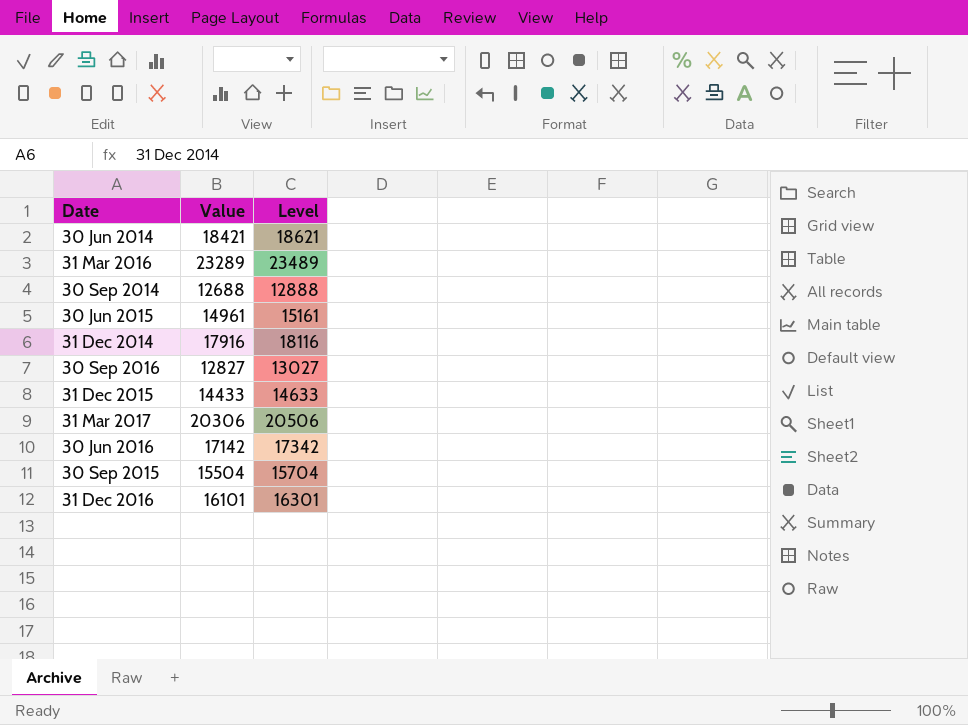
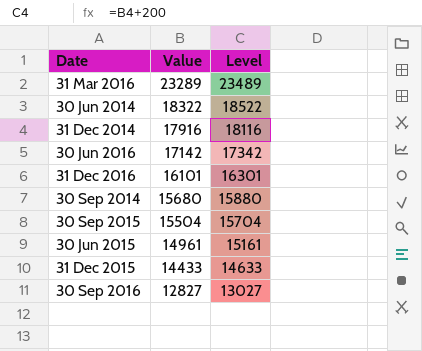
row order: none -> Value descending
row 31 Mar 2017: 20306 | 20506 -> none
30 Jun 2014 | Value: 18421 -> 18322
30 Jun 2014 | Level: 18621 -> 18522
30 Sep 2014 | Value: 12688 -> 15680
30 Sep 2014 | Level: 12888 -> 15880

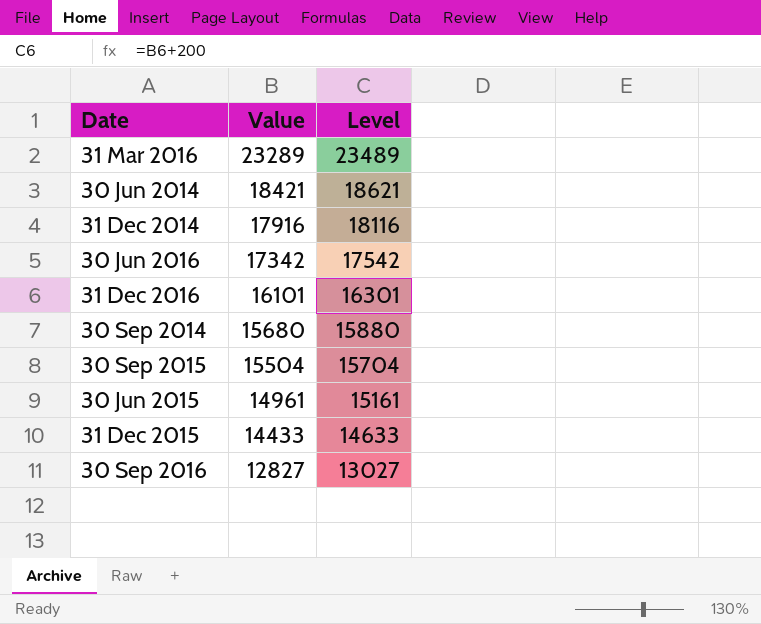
30 Jun 2014 | Value: 18322 -> 18421
30 Jun 2014 | Level: 18522 -> 18621
30 Jun 2016 | Value: 17142 -> 17342
30 Jun 2016 | Level: 17342 -> 17542

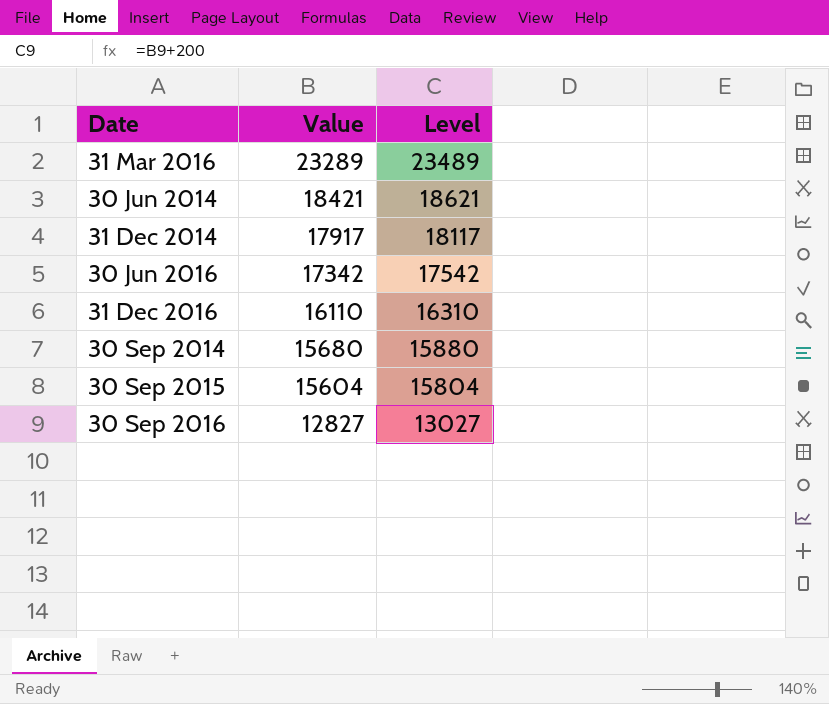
row 30 Jun 2015: 14961 | 15161 -> none
row 31 Dec 2015: 14433 | 14633 -> none
31 Dec 2014 | Value: 17916 -> 17917
31 Dec 2014 | Level: 18116 -> 18117
31 Dec 2016 | Value: 16101 -> 16110
31 Dec 2016 | Level: 16301 -> 16310
30 Sep 2015 | Value: 15504 -> 15604
30 Sep 2015 | Level: 15704 -> 15804

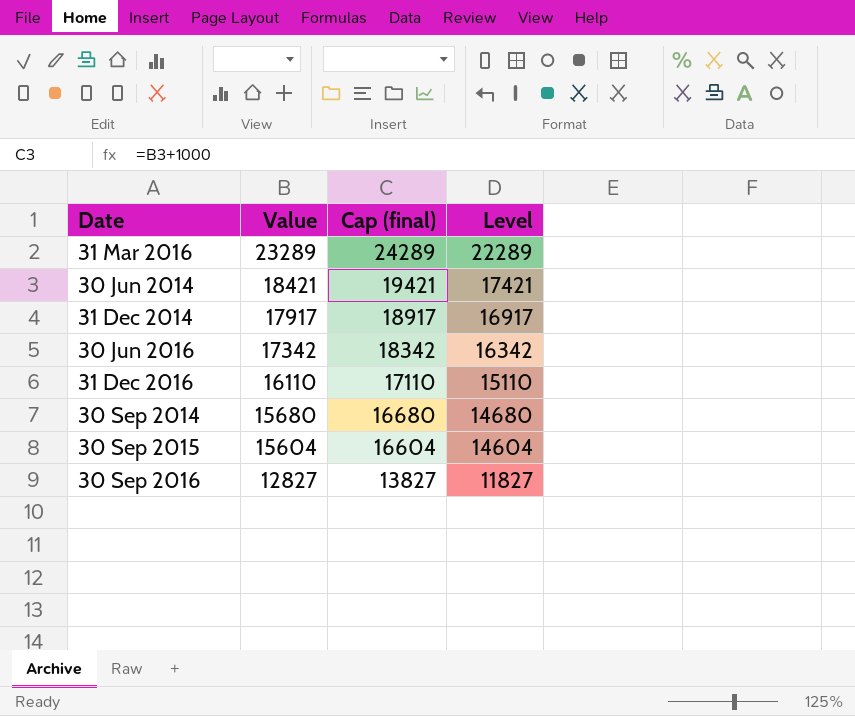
column Cap (final) | formula: none -> [Value] + 1000
column Level | formula: [Value] + 200 -> [Value] - 1000

